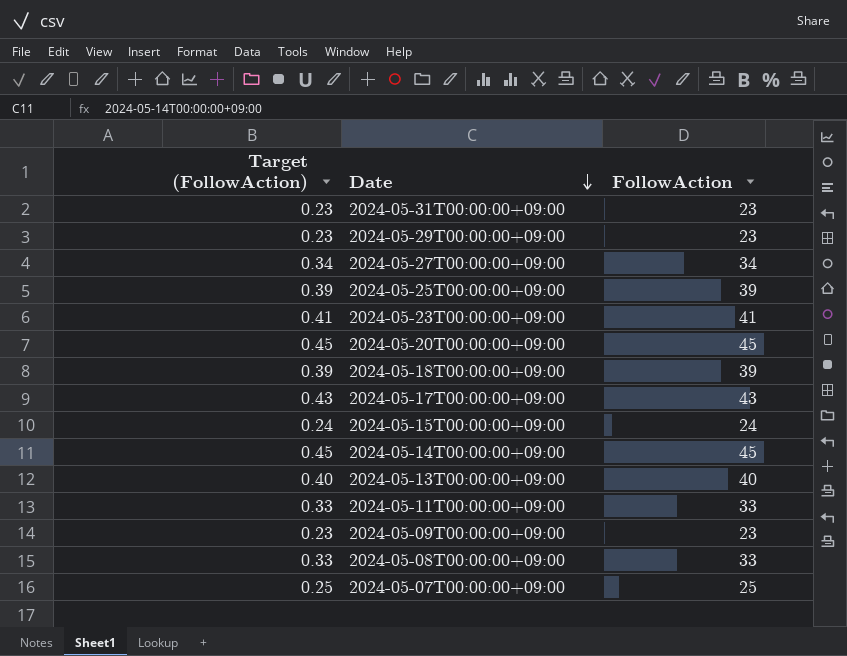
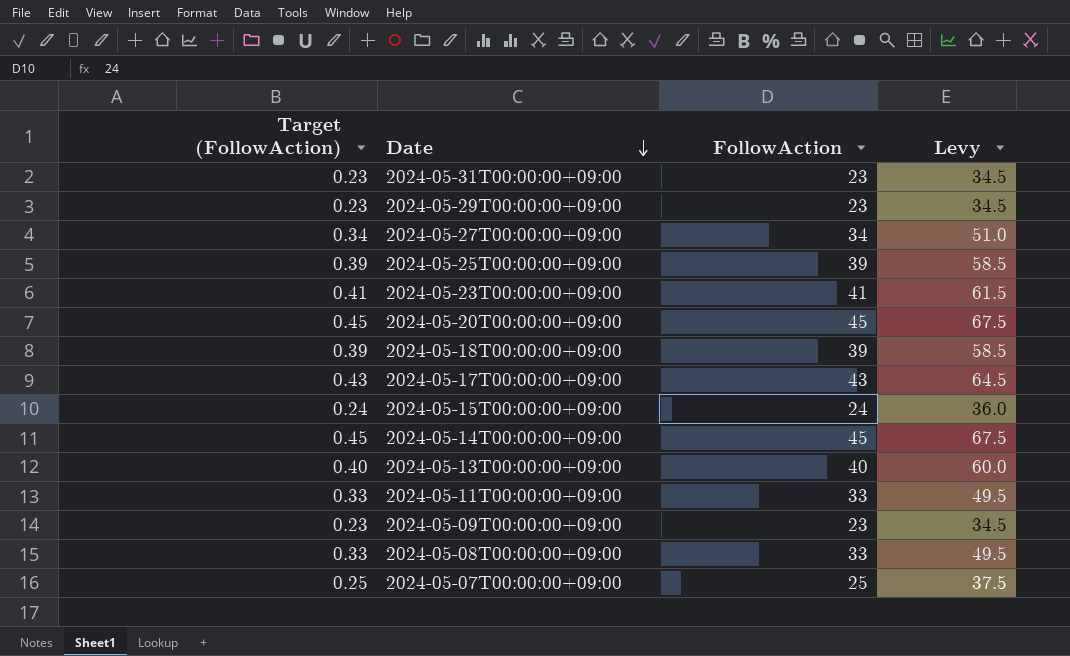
column Levy | formula: none -> [FollowAction] * 1.5

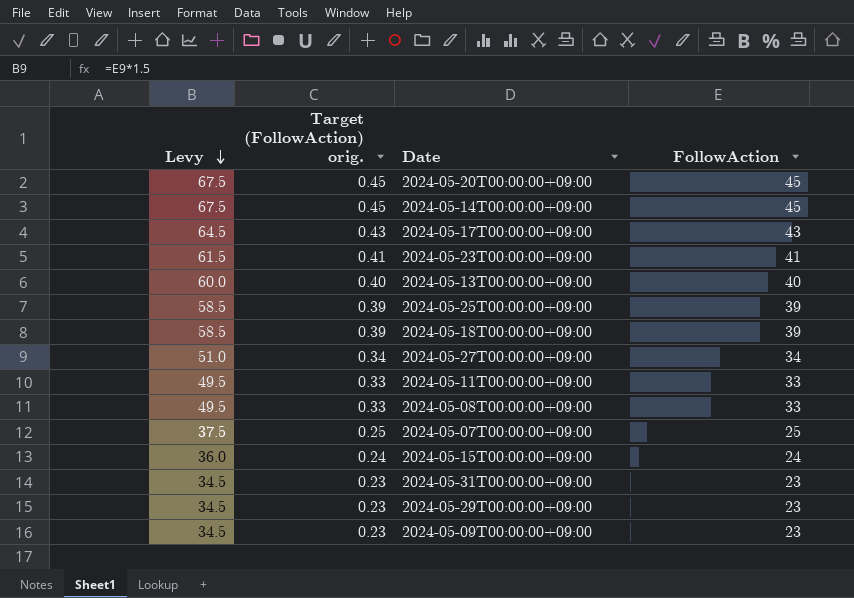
row order: Date descending -> Levy descending
column Levy | position: 4 -> 1
column name: Target (FollowAction) -> Target (FollowAction) orig.

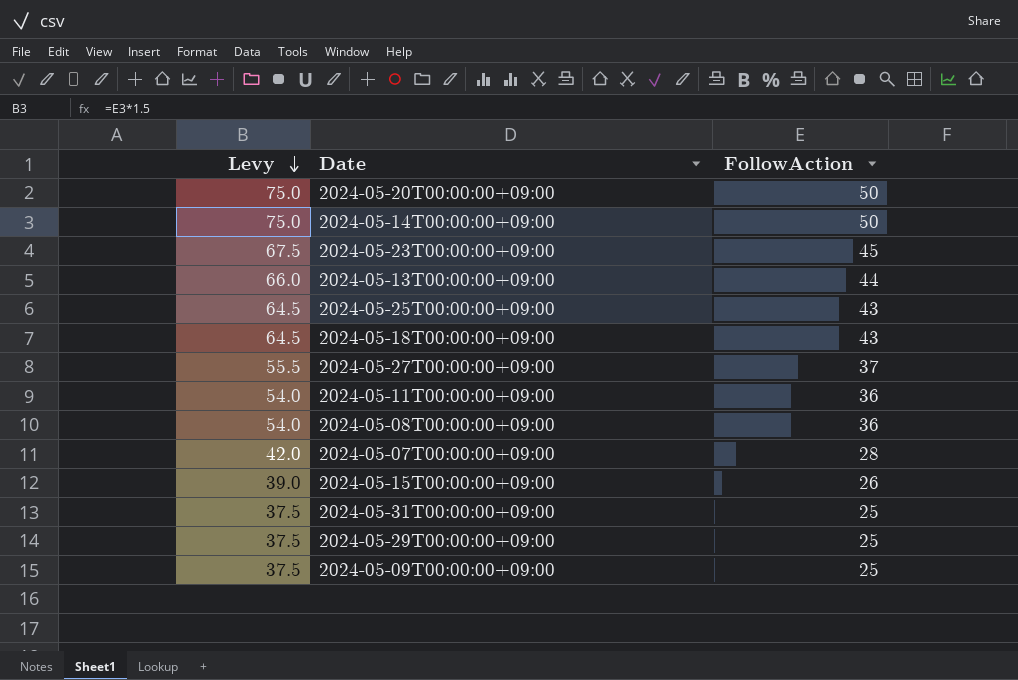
column Target (FollowAction) orig. | formula: [FollowAction] * 0.01 -> none
row 2024-05-17T00:00:00+09:00: 64.5 | 0.43 | 43 -> none
2024-05-20T00:00:00+09:00 | Levy: 67.5 -> 75.0
2024-05-20T00:00:00+09:00 | FollowAction: 45 -> 50
2024-05-14T00:00:00+09:00 | Levy: 67.5 -> 75.0
2024-05-14T00:00:00+09:00 | FollowAction: 45 -> 50
2024-05-23T00:00:00+09:00 | Levy: 61.5 -> 67.5
2024-05-23T00:00:00+09:00 | FollowAction: 41 -> 45
2024-05-13T00:00:00+09:00 | Levy: 60.0 -> 66.0
2024-05-13T00:00:00+09:00 | FollowAction: 40 -> 44
2024-05-25T00:00:00+09:00 | Levy: 58.5 -> 64.5
2024-05-25T00:00:00+09:00 | FollowAction: 39 -> 43
2024-05-18T00:00:00+09:00 | Levy: 58.5 -> 64.5
2024-05-18T00:00:00+09:00 | FollowAction: 39 -> 43
2024-05-27T00:00:00+09:00 | Levy: 51.0 -> 55.5
2024-05-27T00:00:00+09:00 | FollowAction: 34 -> 37
2024-05-11T00:00:00+09:00 | Levy: 49.5 -> 54.0
2024-05-11T00:00:00+09:00 | FollowAction: 33 -> 36
2024-05-08T00:00:00+09:00 | Levy: 49.5 -> 54.0
2024-05-08T00:00:00+09:00 | FollowAction: 33 -> 36
2024-05-07T00:00:00+09:00 | Levy: 37.5 -> 42.0
2024-05-07T00:00:00+09:00 | FollowAction: 25 -> 28
2024-05-15T00:00:00+09:00 | Levy: 36.0 -> 39.0
2024-05-15T00:00:00+09:00 | FollowAction: 24 -> 26
2024-05-31T00:00:00+09:00 | Levy: 34.5 -> 37.5
2024-05-31T00:00:00+09:00 | FollowAction: 23 -> 25
2024-05-29T00:00:00+09:00 | Levy: 34.5 -> 37.5
2024-05-29T00:00:00+09:00 | FollowAction: 23 -> 25
2024-05-09T00:00:00+09:00 | Levy: 34.5 -> 37.5
2024-05-09T00:00:00+09:00 | FollowAction: 23 -> 25

